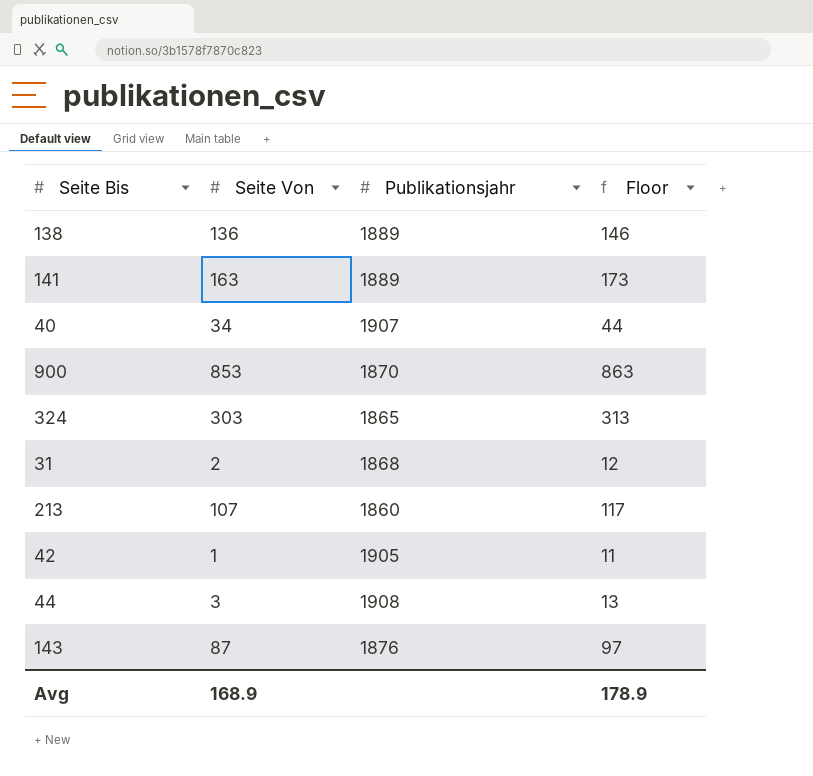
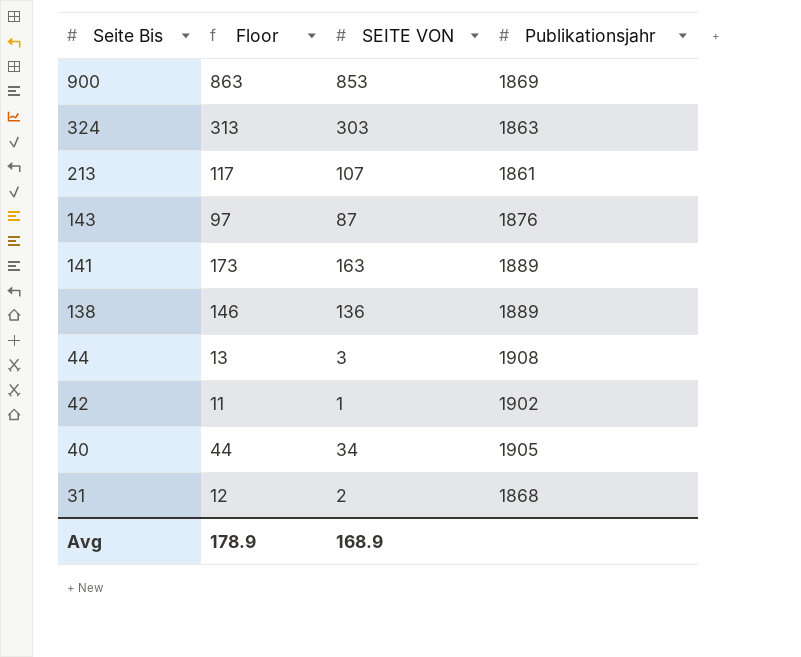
row order: none -> Seite Bis descending
column Floor | position: 4 -> 2
column name: Seite Von -> SEITE VON
900 | Publikationsjahr: 1870 -> 1869
324 | Publikationsjahr: 1865 -> 1863
213 | Publikationsjahr: 1860 -> 1861
42 | Publikationsjahr: 1905 -> 1902
40 | Publikationsjahr: 1907 -> 1905

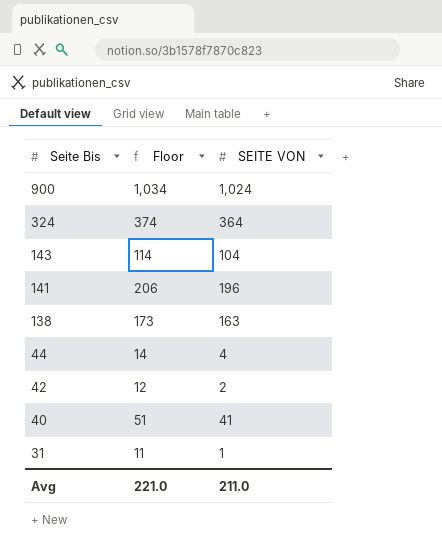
column Publikationsjahr | position: 4 -> none
row 213: 117 | 107 | 1861 -> none
900 | Floor: 863 -> 1,034
900 | SEITE VON: 853 -> 1,024
324 | Floor: 313 -> 374
324 | SEITE VON: 303 -> 364
143 | Floor: 97 -> 114
143 | SEITE VON: 87 -> 104
141 | Floor: 173 -> 206
141 | SEITE VON: 163 -> 196
138 | Floor: 146 -> 173
138 | SEITE VON: 136 -> 163
44 | Floor: 13 -> 14
44 | SEITE VON: 3 -> 4
42 | Floor: 11 -> 12
42 | SEITE VON: 1 -> 2
40 | Floor: 44 -> 51
40 | SEITE VON: 34 -> 41
31 | Floor: 12 -> 11
31 | SEITE VON: 2 -> 1
Avg | Floor: 178.9 -> 221.0
Avg | SEITE VON: 168.9 -> 211.0

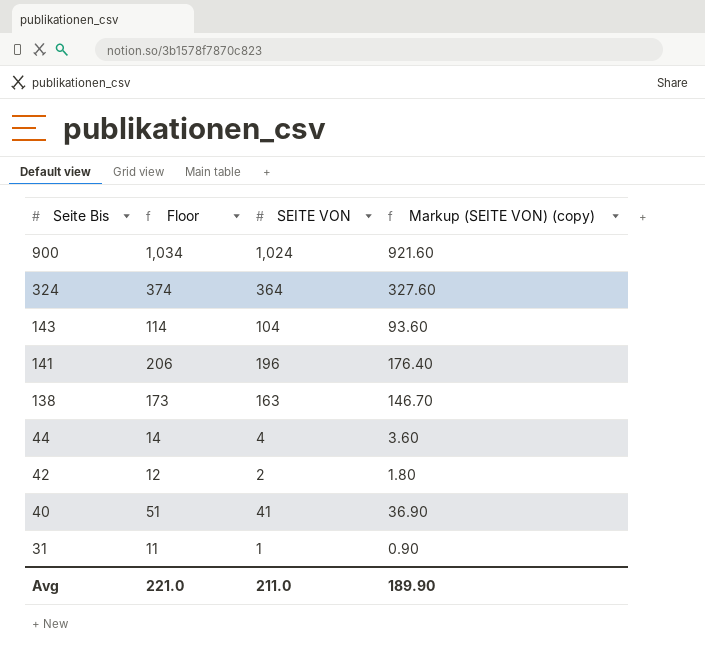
column Markup (SEITE VON) (copy) | formula: none -> [SEITE VON] * 0.9

